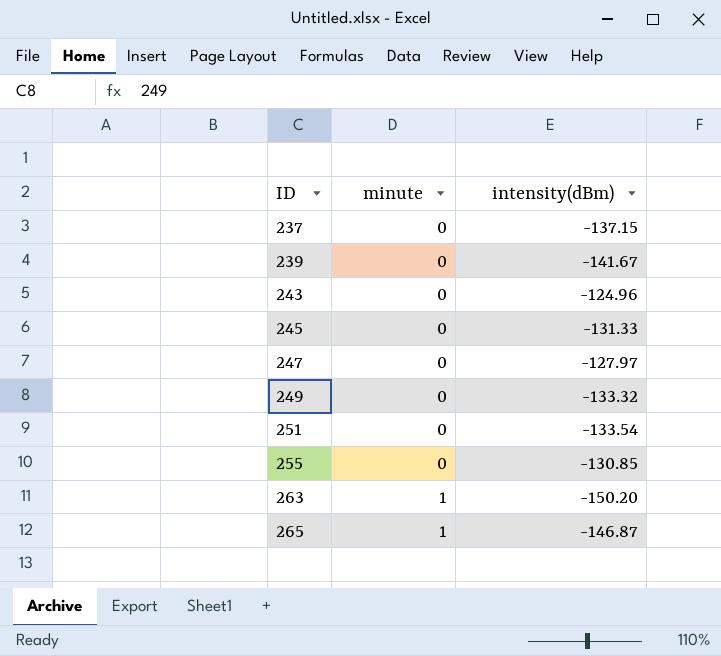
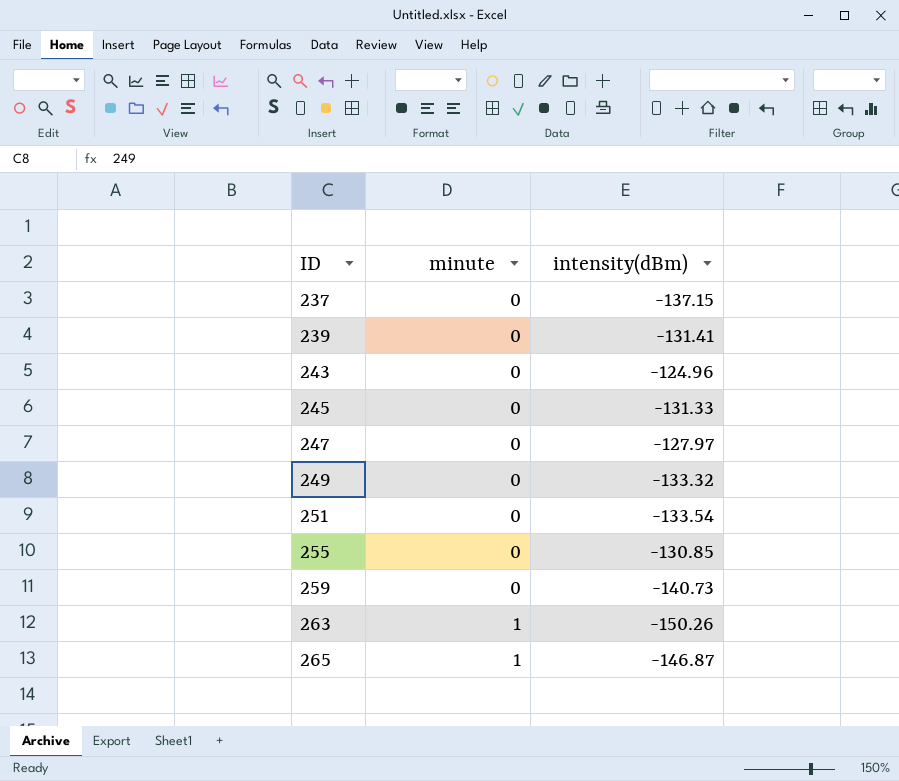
239 | intensity(dBm): -141.67 -> -131.41
row 259: none -> 0 | -140.73
263 | intensity(dBm): -150.20 -> -150.26

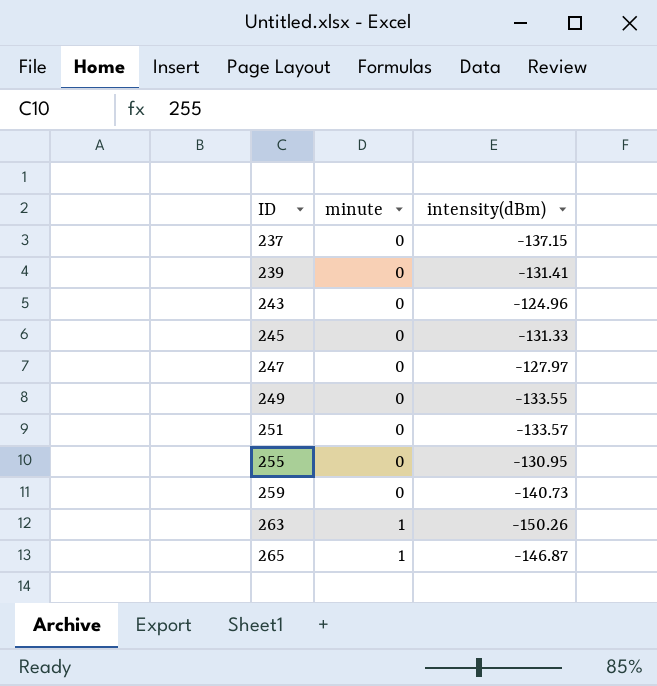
249 | intensity(dBm): -133.32 -> -133.55
251 | intensity(dBm): -133.54 -> -133.57
255 | intensity(dBm): -130.85 -> -130.95

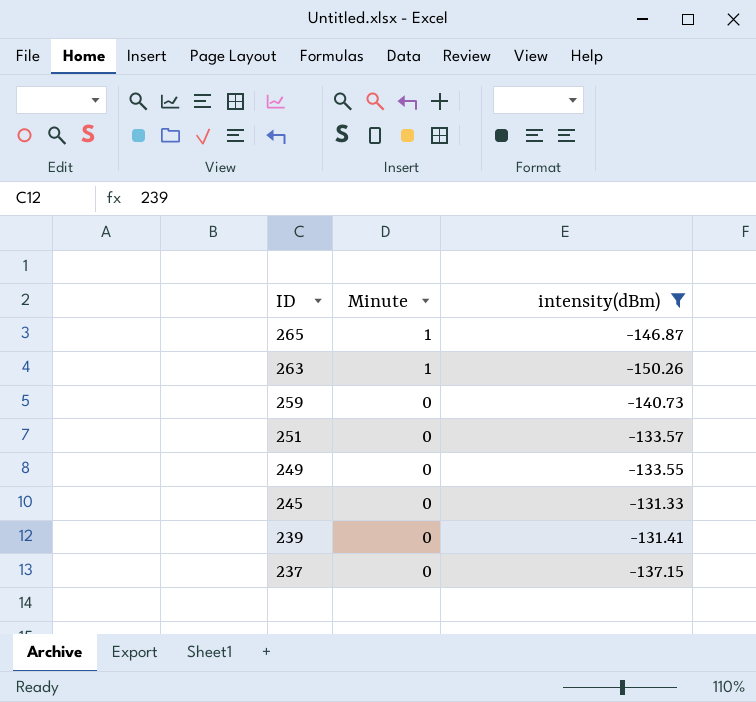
filter: none -> intensity(dBm) <= -131.33
row order: ID ascending -> ID descending
column name: minute -> Minute

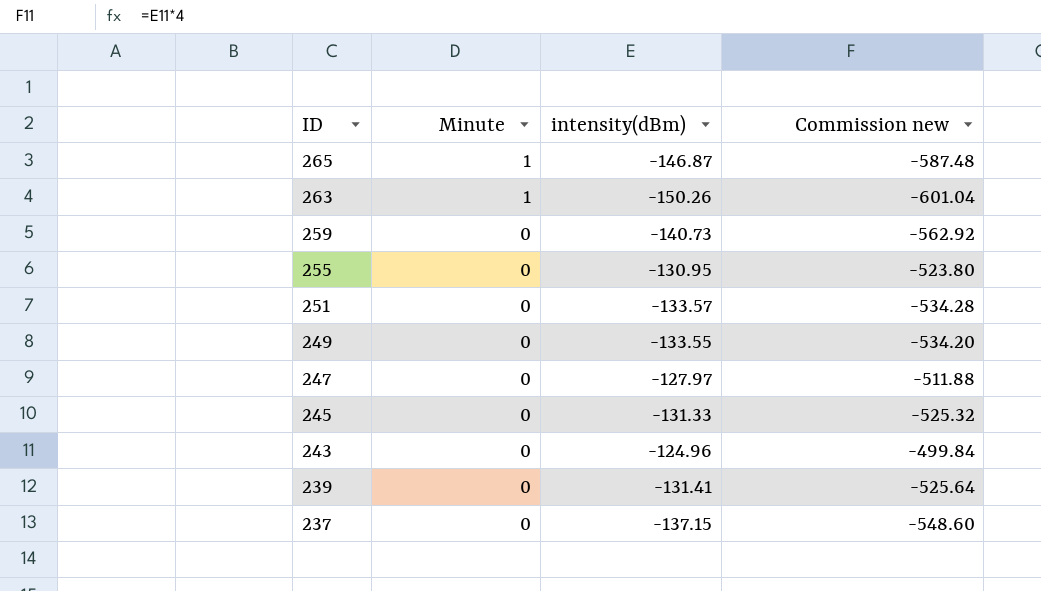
filter: intensity(dBm) <= -131.33 -> none
column Commission new | formula: none -> [intensity(dBm)] * 4

